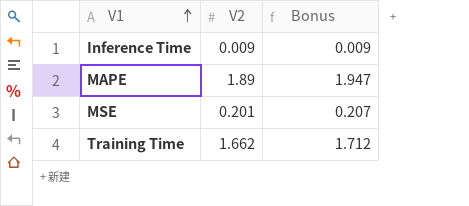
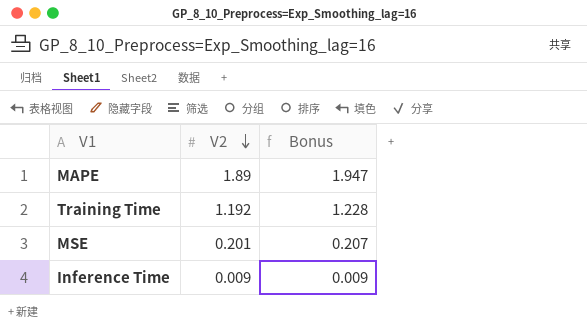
row order: V1 ascending -> V2 descending
Training Time | V2: 1.662 -> 1.192
Training Time | Bonus: 1.712 -> 1.228

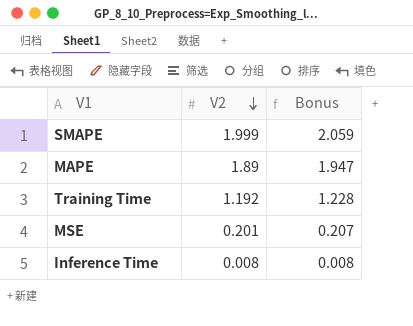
row SMAPE: none -> 1.999 | 2.059
Inference Time | V2: 0.009 -> 0.008
Inference Time | Bonus: 0.009 -> 0.008

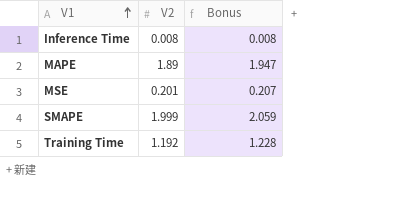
row order: V2 descending -> V1 ascending

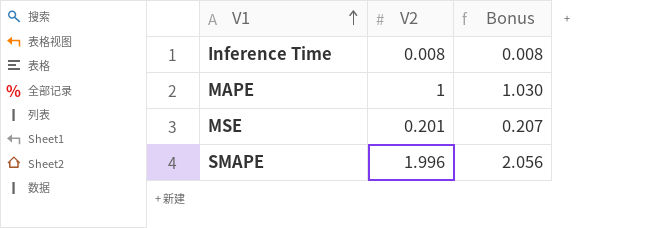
row Training Time: 1.192 | 1.228 -> none
MAPE | V2: 1.89 -> 1
MAPE | Bonus: 1.947 -> 1.030
SMAPE | V2: 1.999 -> 1.996
SMAPE | Bonus: 2.059 -> 2.056

